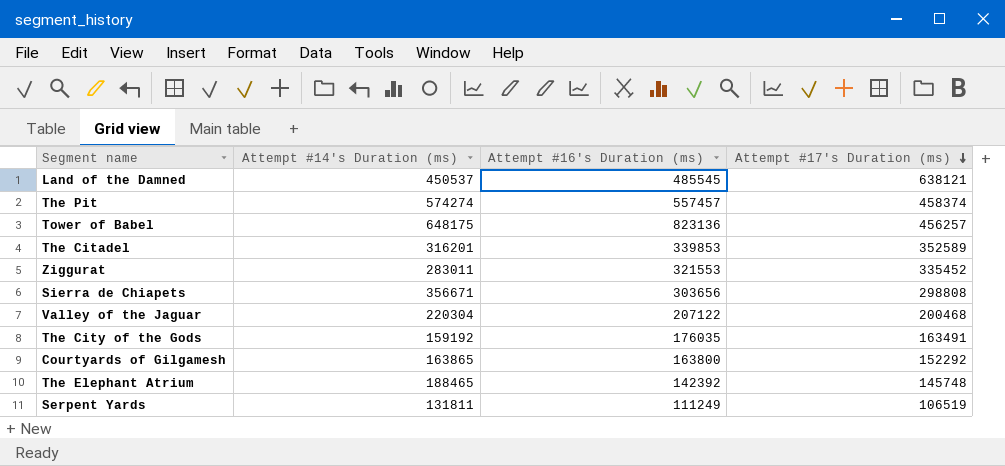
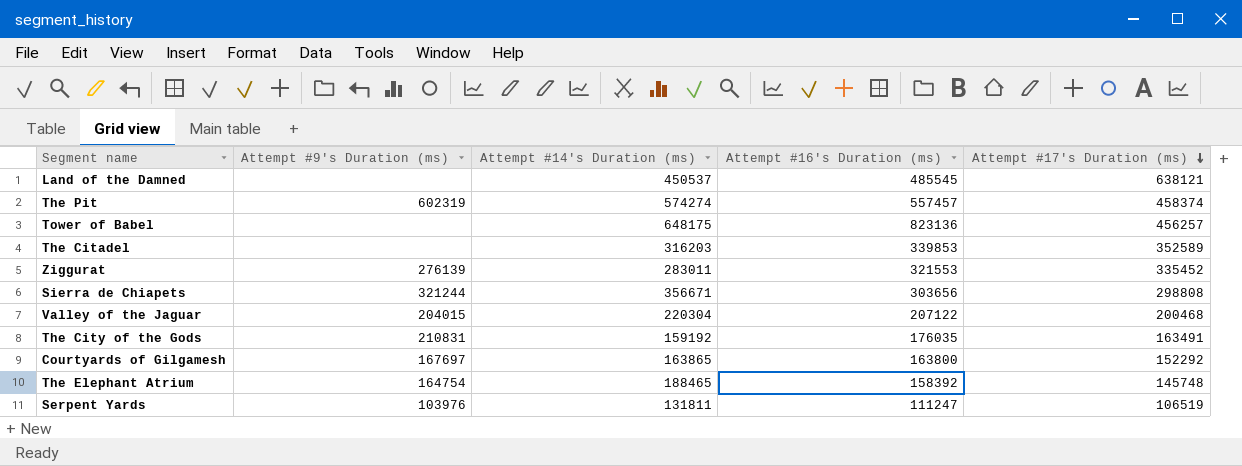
column Attempt #9's Duration (ms) | position: none -> 2
The Citadel | Attempt #14's Duration (ms): 316201 -> 316203
The Elephant Atrium | Attempt #16's Duration (ms): 142392 -> 158392
Serpent Yards | Attempt #16's Duration (ms): 111249 -> 111247

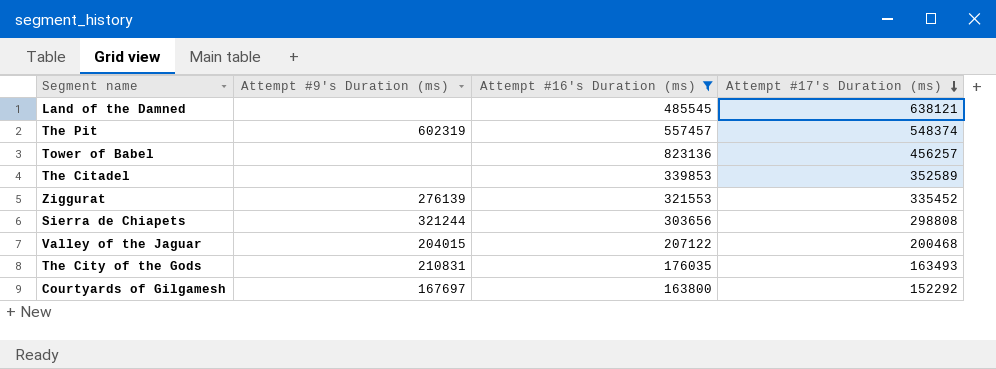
filter: none -> Attempt #16's Duration (ms) >= 163800
column Attempt #14's Duration (ms) | position: 3 -> none
The Pit | Attempt #17's Duration (ms): 458374 -> 548374
The City of the Gods | Attempt #17's Duration (ms): 163491 -> 163493

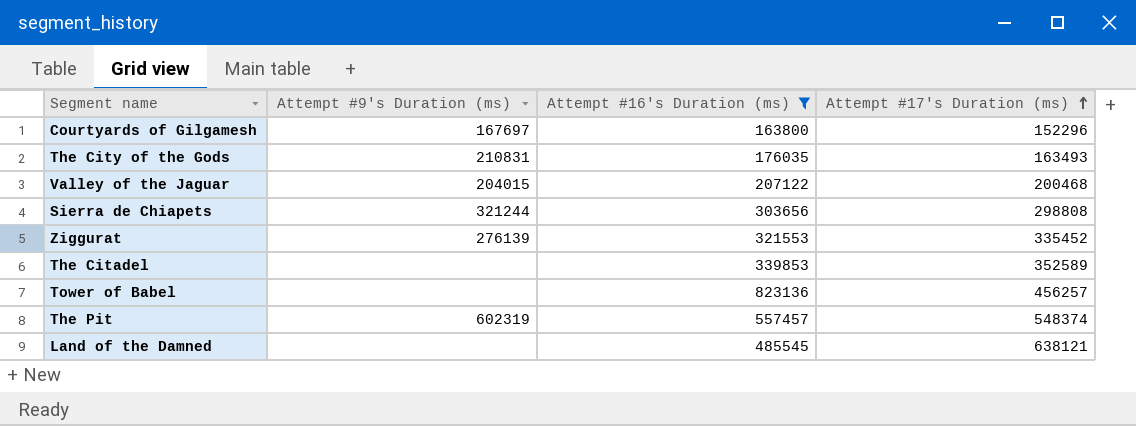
row order: Attempt #17's Duration (ms) descending -> Attempt #17's Duration (ms) ascending
Courtyards of Gilgamesh | Attempt #17's Duration (ms): 152292 -> 152296

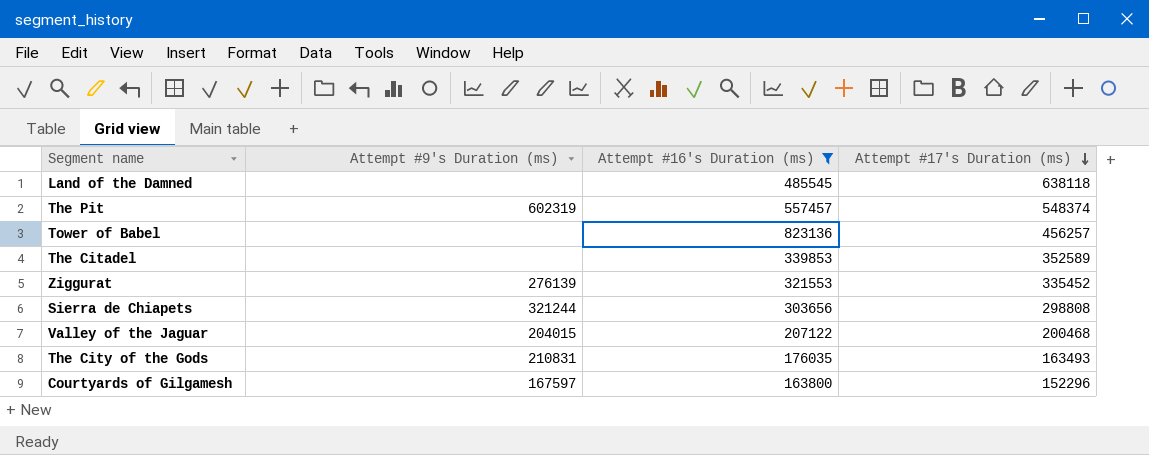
row order: Attempt #17's Duration (ms) ascending -> Attempt #17's Duration (ms) descending
Land of the Damned | Attempt #17's Duration (ms): 638121 -> 638118
Courtyards of Gilgamesh | Attempt #9's Duration (ms): 167697 -> 167597

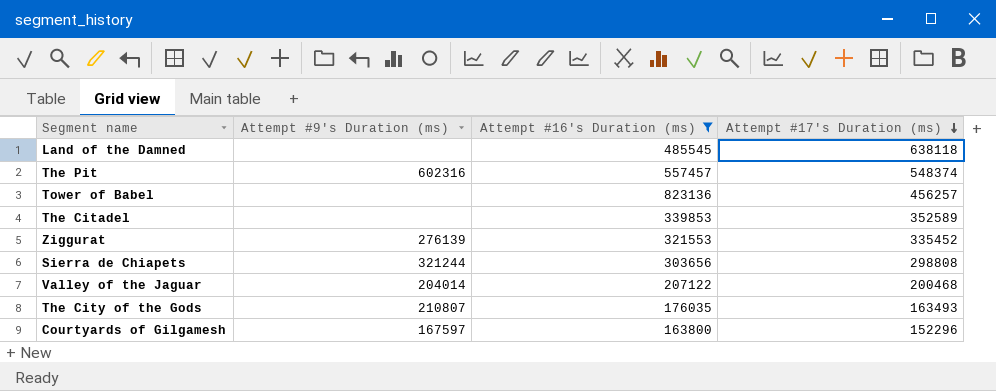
The Pit | Attempt #9's Duration (ms): 602319 -> 602316
Valley of the Jaguar | Attempt #9's Duration (ms): 204015 -> 204014
The City of the Gods | Attempt #9's Duration (ms): 210831 -> 210807

